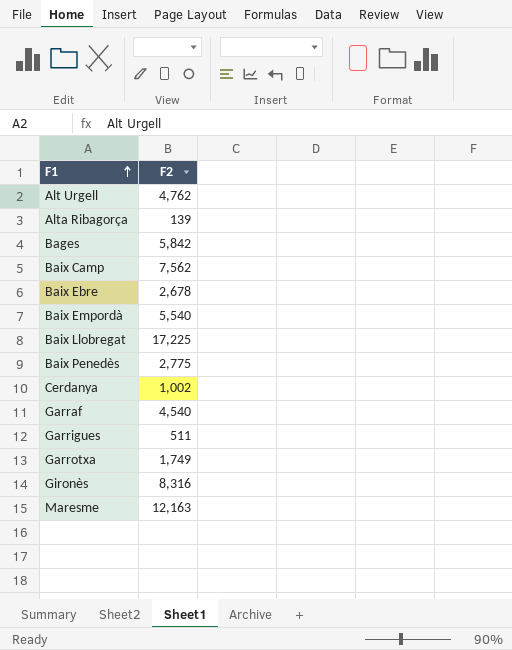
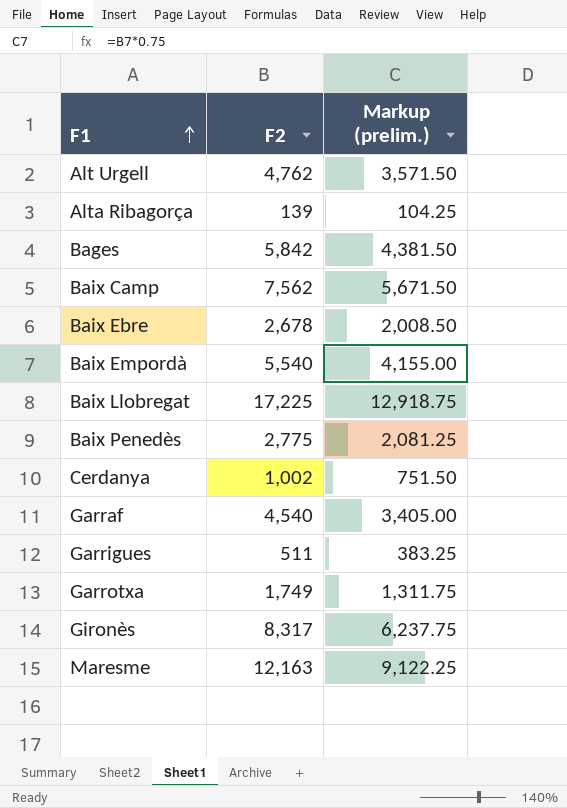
column Markup (prelim.) | formula: none -> [F2] * 0.75
Gironès | F2: 8,316 -> 8,317

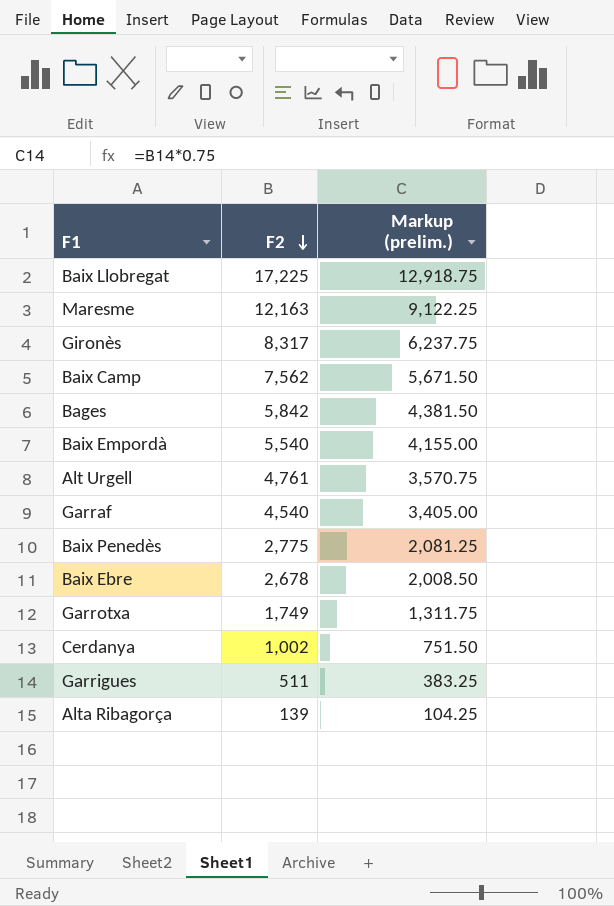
row order: F1 ascending -> F2 descending
Alt Urgell | F2: 4,762 -> 4,761
Alt Urgell | Markup (prelim.): 3,571.50 -> 3,570.75

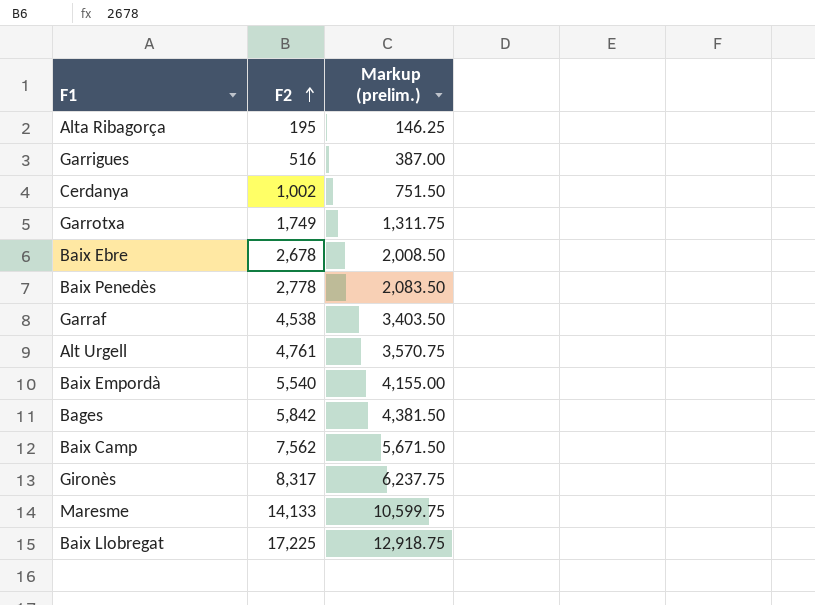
row order: F2 descending -> F2 ascending
Alta Ribagorça | F2: 139 -> 195
Alta Ribagorça | Markup (prelim.): 104.25 -> 146.25
Garrigues | F2: 511 -> 516
Garrigues | Markup (prelim.): 383.25 -> 387.00
Baix Penedès | F2: 2,775 -> 2,778
Baix Penedès | Markup (prelim.): 2,081.25 -> 2,083.50
Garraf | F2: 4,540 -> 4,538
Garraf | Markup (prelim.): 3,405.00 -> 3,403.50
Maresme | F2: 12,163 -> 14,133
Maresme | Markup (prelim.): 9,122.25 -> 10,599.75

